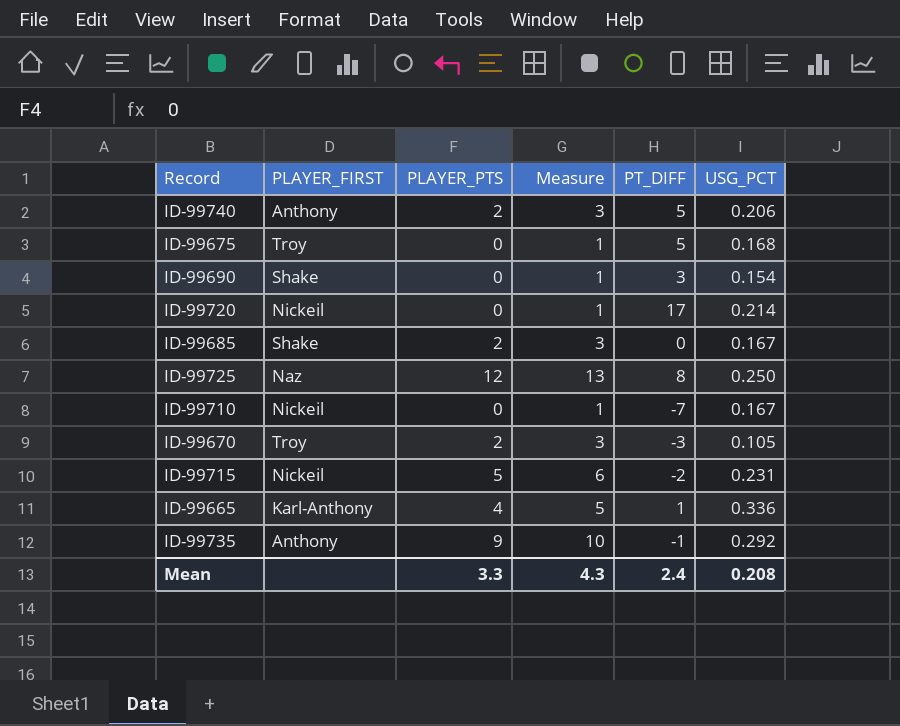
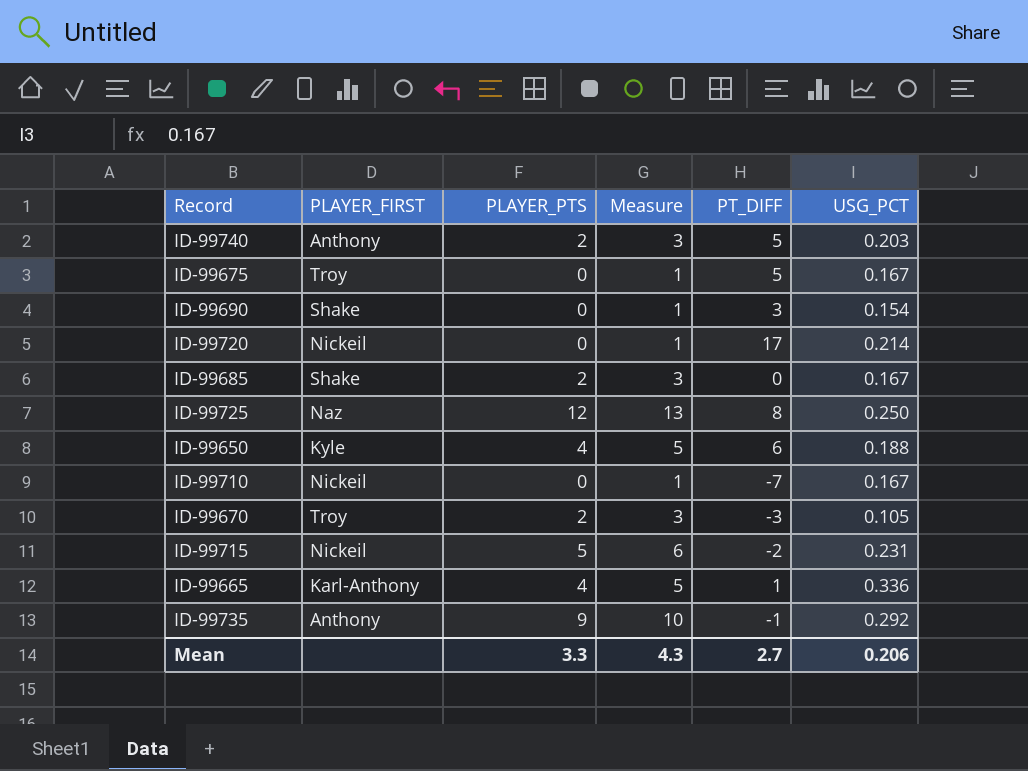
ID-99740 | USG_PCT: 0.206 -> 0.203
ID-99675 | USG_PCT: 0.168 -> 0.167
row ID-99650: none -> Kyle | 4 | 5 | 6 | 0.188
Mean | PT_DIFF: 2.4 -> 2.7
Mean | USG_PCT: 0.208 -> 0.206

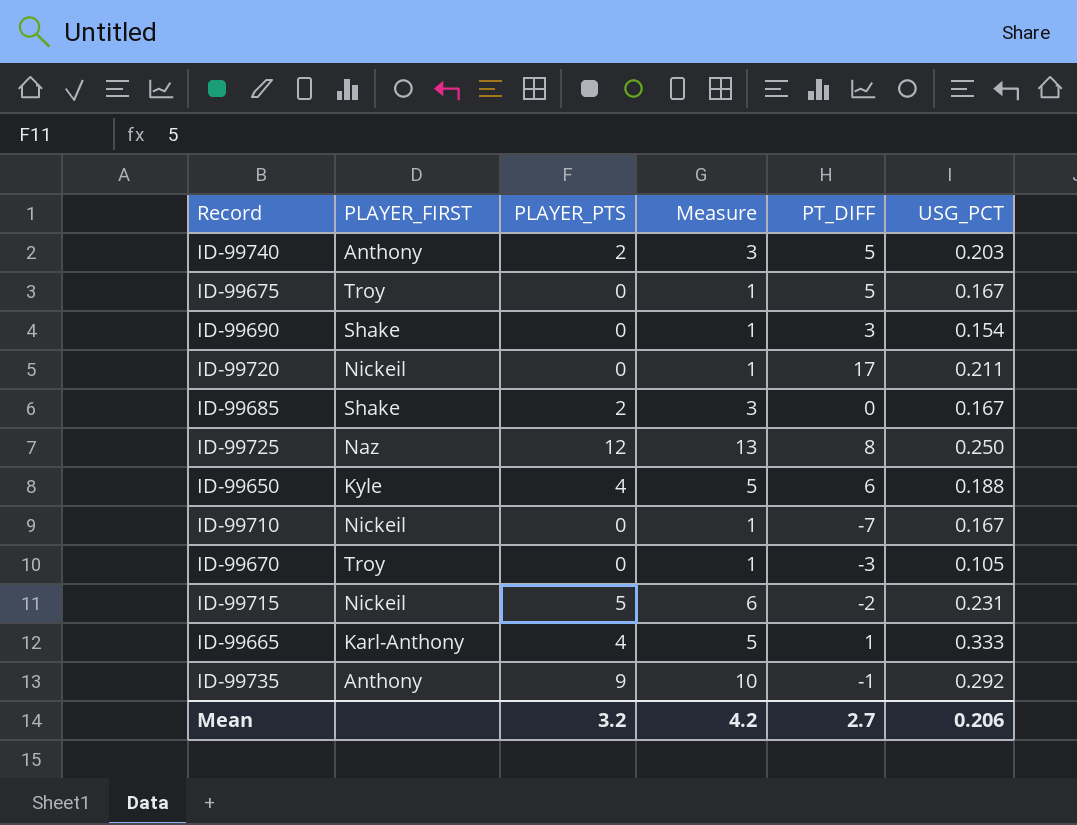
ID-99720 | USG_PCT: 0.214 -> 0.211
ID-99670 | PLAYER_PTS: 2 -> 0
ID-99670 | Measure: 3 -> 1
ID-99665 | USG_PCT: 0.336 -> 0.333
Mean | PLAYER_PTS: 3.3 -> 3.2
Mean | Measure: 4.3 -> 4.2

